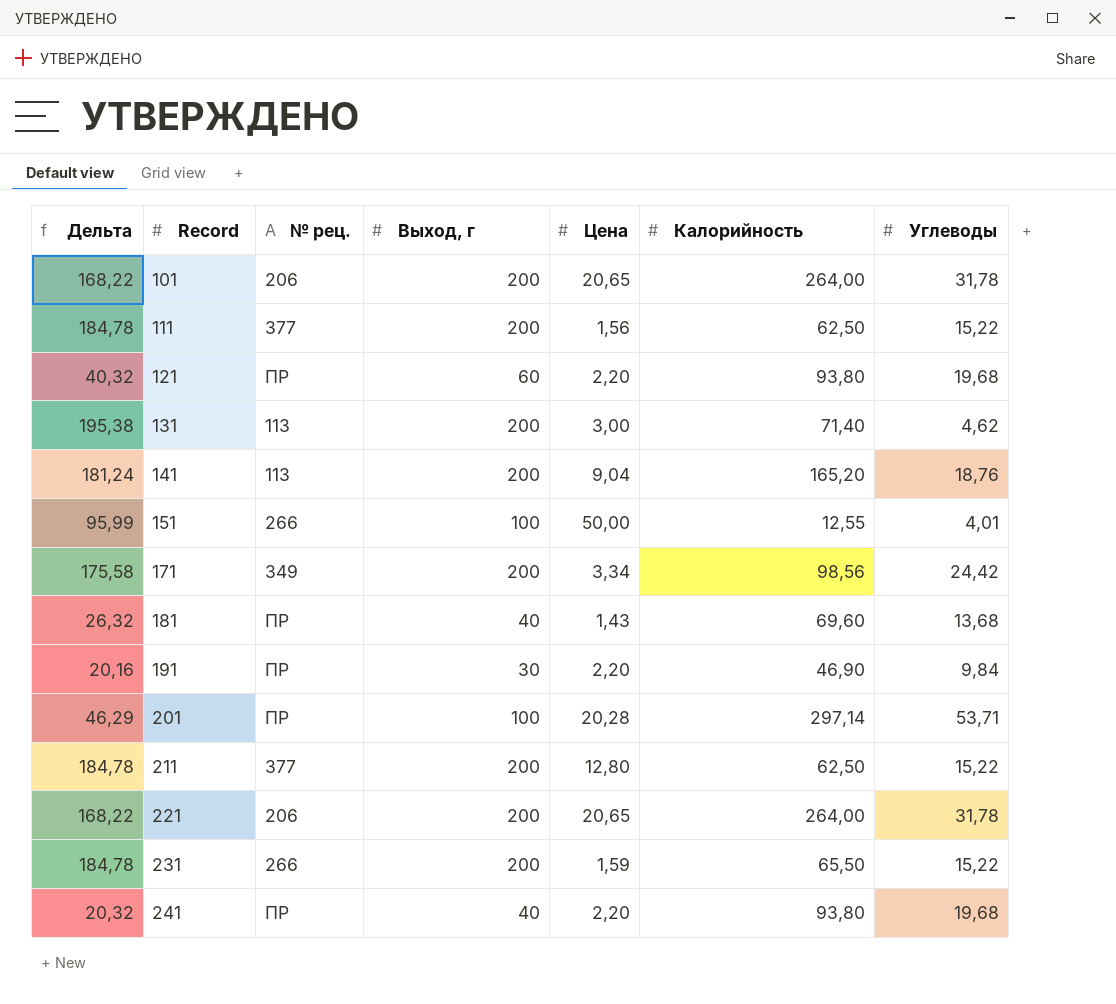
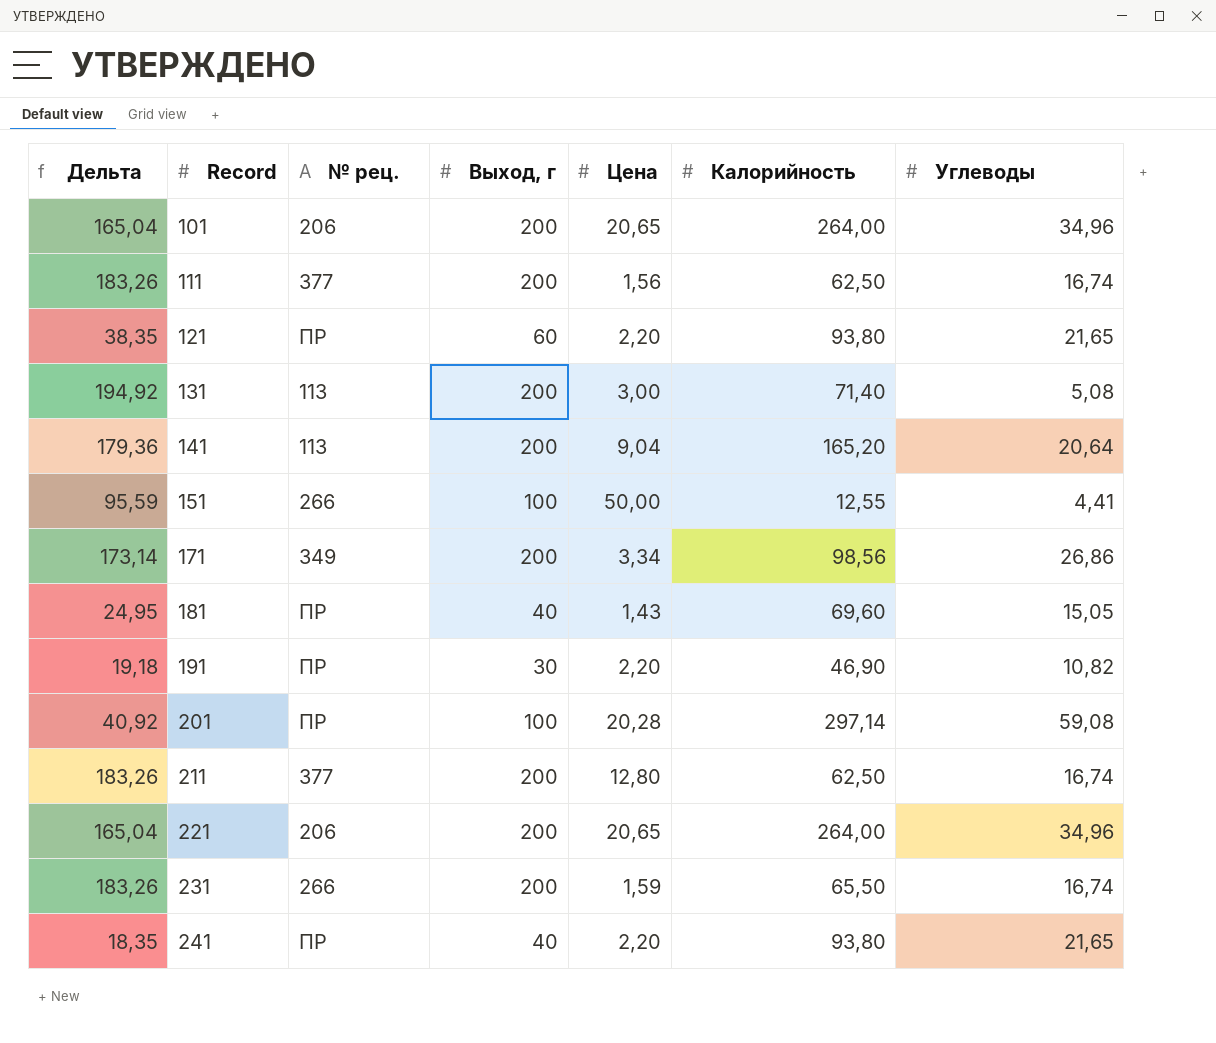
101 | Дельта: 168,22 -> 165,04
101 | Углеводы: 31,78 -> 34,96
111 | Дельта: 184,78 -> 183,26
111 | Углеводы: 15,22 -> 16,74
121 | Дельта: 40,32 -> 38,35
121 | Углеводы: 19,68 -> 21,65
131 | Дельта: 195,38 -> 194,92
131 | Углеводы: 4,62 -> 5,08
141 | Дельта: 181,24 -> 179,36
141 | Углеводы: 18,76 -> 20,64
151 | Дельта: 95,99 -> 95,59
151 | Углеводы: 4,01 -> 4,41
171 | Дельта: 175,58 -> 173,14
171 | Углеводы: 24,42 -> 26,86
181 | Дельта: 26,32 -> 24,95
181 | Углеводы: 13,68 -> 15,05
191 | Дельта: 20,16 -> 19,18
191 | Углеводы: 9,84 -> 10,82
201 | Дельта: 46,29 -> 40,92
201 | Углеводы: 53,71 -> 59,08
211 | Дельта: 184,78 -> 183,26
211 | Углеводы: 15,22 -> 16,74
221 | Дельта: 168,22 -> 165,04
221 | Углеводы: 31,78 -> 34,96
231 | Дельта: 184,78 -> 183,26
231 | Углеводы: 15,22 -> 16,74
241 | Дельта: 20,32 -> 18,35
241 | Углеводы: 19,68 -> 21,65

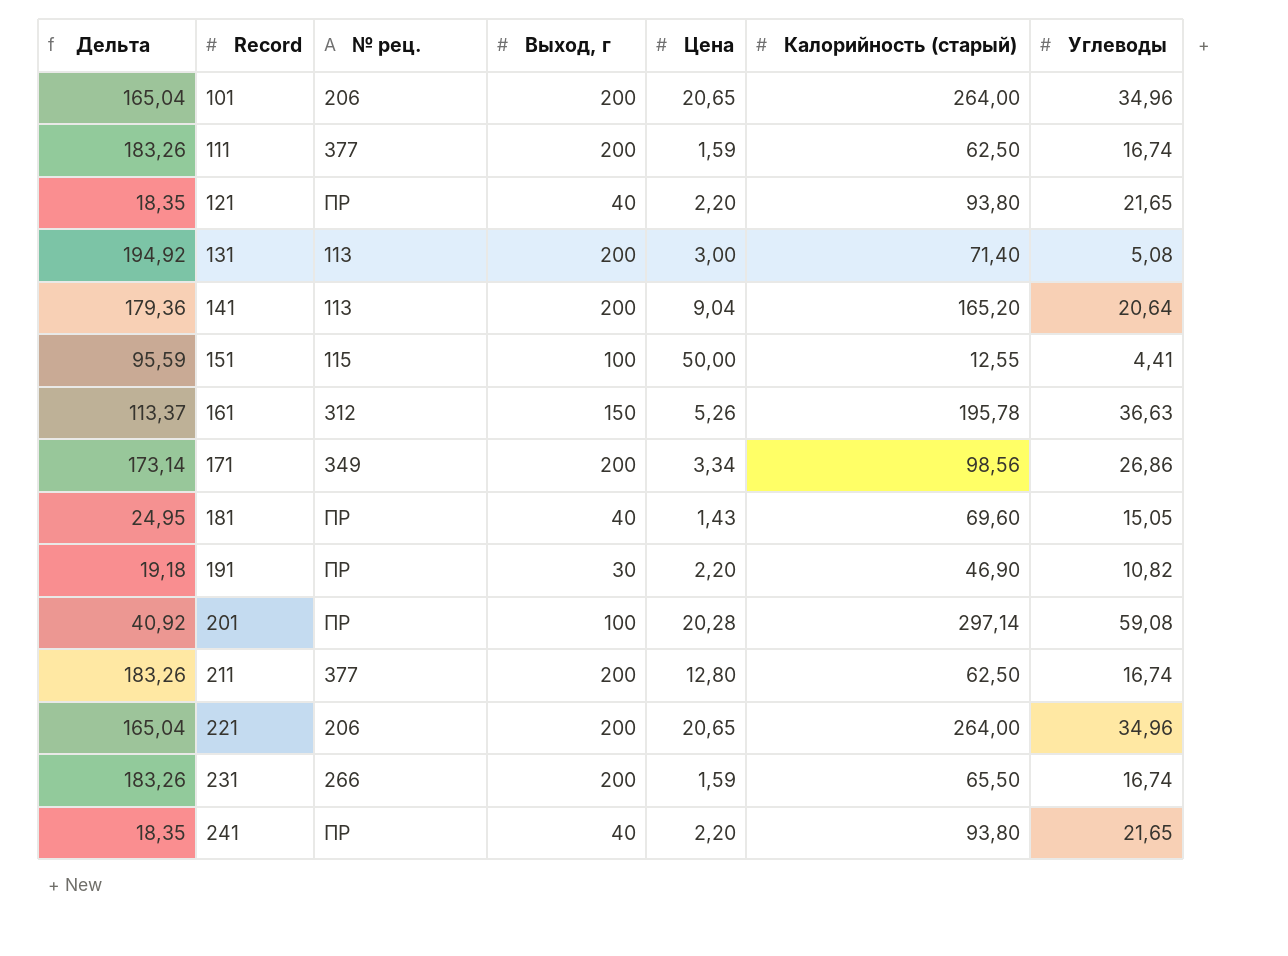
column name: Калорийность -> Калорийность (старый)
111 | Цена: 1,56 -> 1,59
121 | Дельта: 38,35 -> 18,35
121 | Выход, г: 60 -> 40
151 | № рец.: 266 -> 115
row 161: none -> 113,37 | 312 | 150 | 5,26 | 195,78 | 36,63

